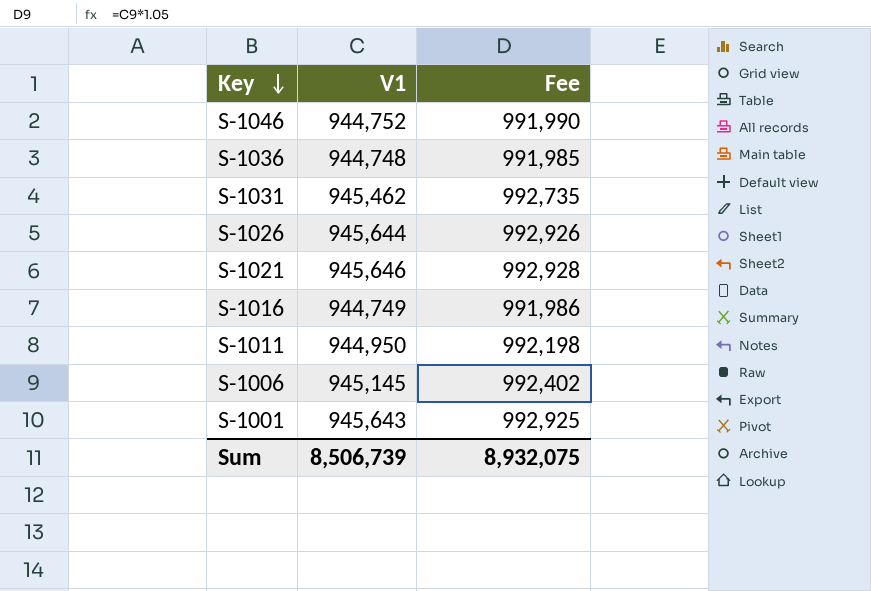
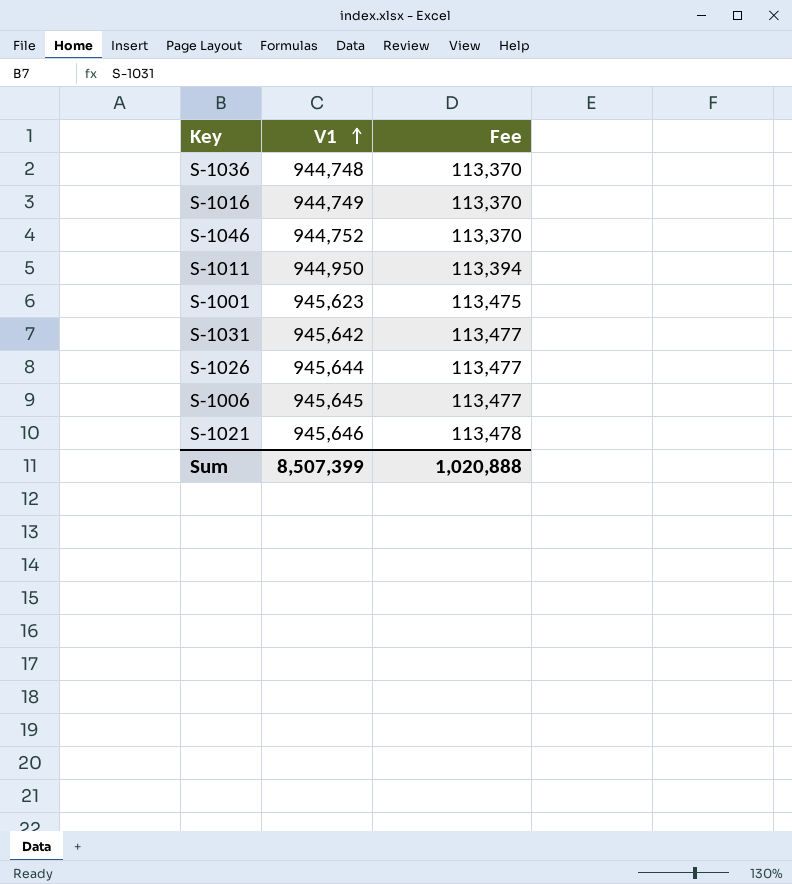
row order: Key descending -> V1 ascending
column Fee | formula: [V1] * 1.05 -> [V1] * 0.12
S-1001 | V1: 945,643 -> 945,623
S-1031 | V1: 945,462 -> 945,642
S-1006 | V1: 945,145 -> 945,645
Sum | V1: 8,506,739 -> 8,507,399
Sum | Fee: 8,932,075 -> 1,020,888

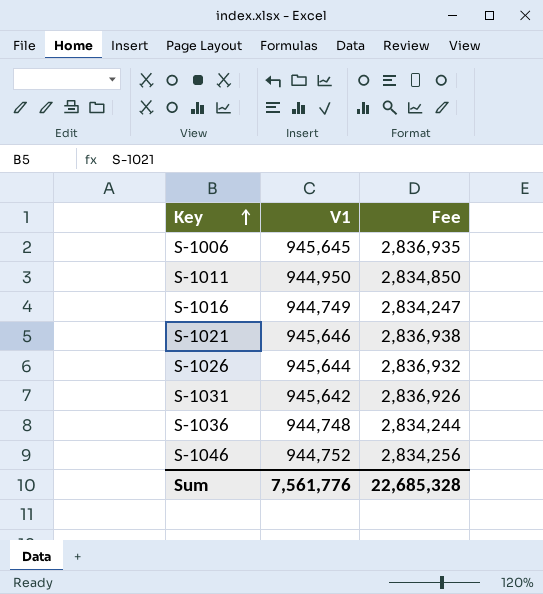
row order: V1 ascending -> Key ascending
column Fee | formula: [V1] * 0.12 -> [V1] * 3
row S-1001: 945,623 | 113,475 -> none
Sum | V1: 8,507,399 -> 7,561,776
Sum | Fee: 1,020,888 -> 22,685,328

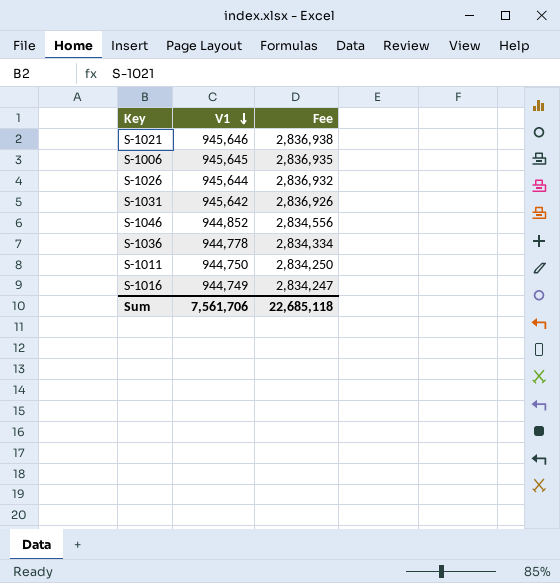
row order: Key ascending -> V1 descending
S-1046 | V1: 944,752 -> 944,852
S-1046 | Fee: 2,834,256 -> 2,834,556
S-1036 | V1: 944,748 -> 944,778
S-1036 | Fee: 2,834,244 -> 2,834,334
S-1011 | V1: 944,950 -> 944,750
S-1011 | Fee: 2,834,850 -> 2,834,250
Sum | V1: 7,561,776 -> 7,561,706
Sum | Fee: 22,685,328 -> 22,685,118

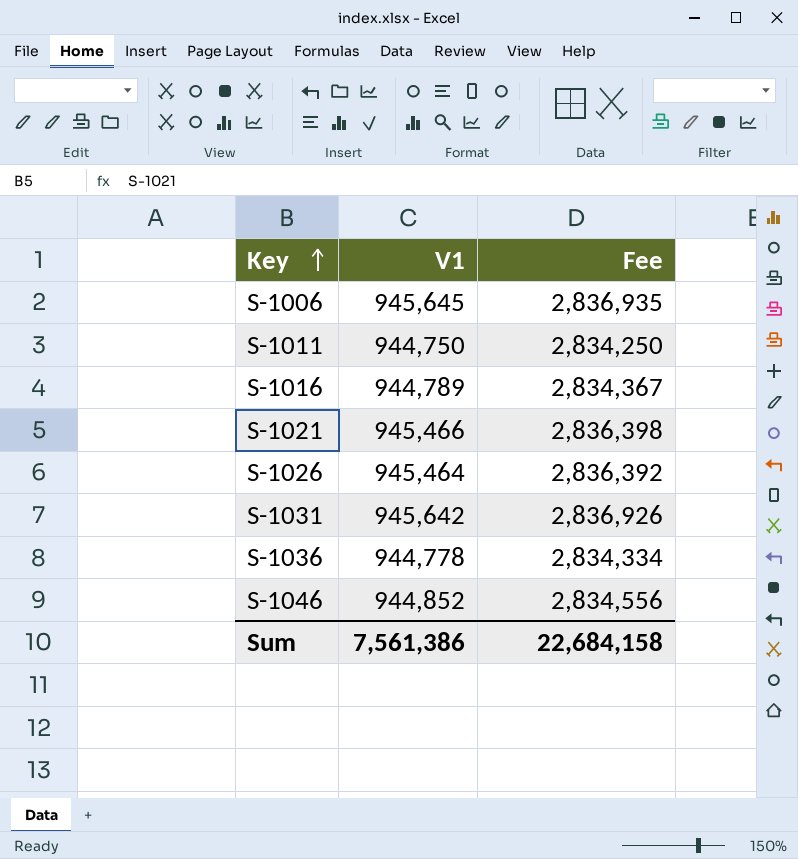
row order: V1 descending -> Key ascending
S-1016 | V1: 944,749 -> 944,789
S-1016 | Fee: 2,834,247 -> 2,834,367
S-1021 | V1: 945,646 -> 945,466
S-1021 | Fee: 2,836,938 -> 2,836,398
S-1026 | V1: 945,644 -> 945,464
S-1026 | Fee: 2,836,932 -> 2,836,392
Sum | V1: 7,561,706 -> 7,561,386
Sum | Fee: 22,685,118 -> 22,684,158

